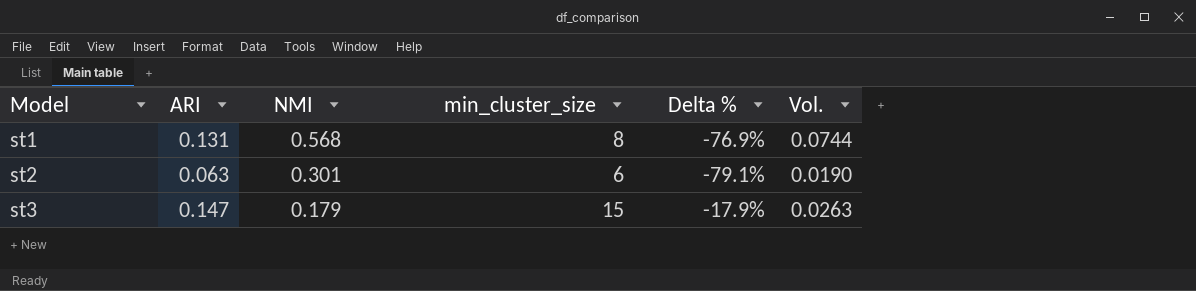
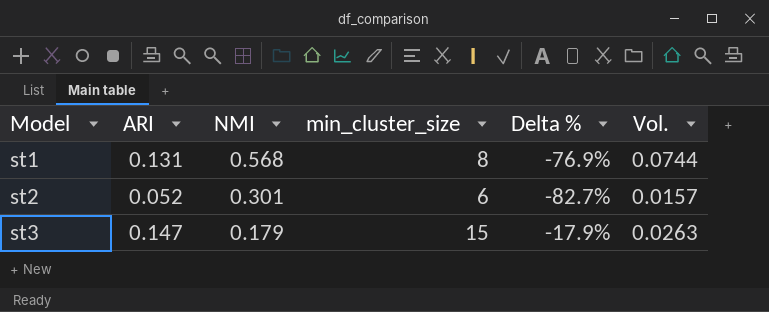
st2 | ARI: 0.063 -> 0.052
st2 | Delta %: -79.1% -> -82.7%
st2 | Vol.: 0.0190 -> 0.0157

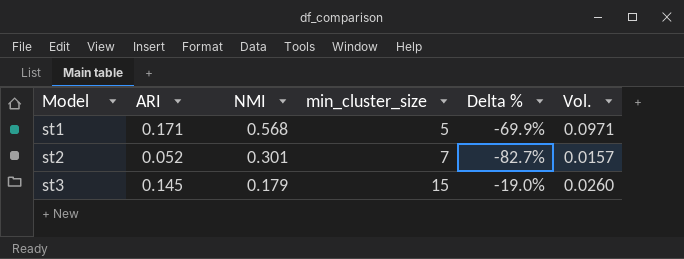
st1 | ARI: 0.131 -> 0.171
st1 | min_cluster_size: 8 -> 5
st1 | Delta %: -76.9% -> -69.9%
st1 | Vol.: 0.0744 -> 0.0971
st2 | min_cluster_size: 6 -> 7
st3 | ARI: 0.147 -> 0.145
st3 | Delta %: -17.9% -> -19.0%
st3 | Vol.: 0.0263 -> 0.0260

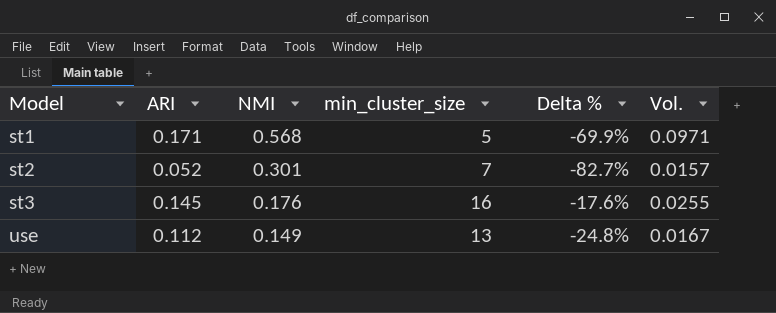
st3 | NMI: 0.179 -> 0.176
st3 | min_cluster_size: 15 -> 16
st3 | Delta %: -19.0% -> -17.6%
st3 | Vol.: 0.0260 -> 0.0255
row use: none -> 0.112 | 0.149 | 13 | -24.8% | 0.0167

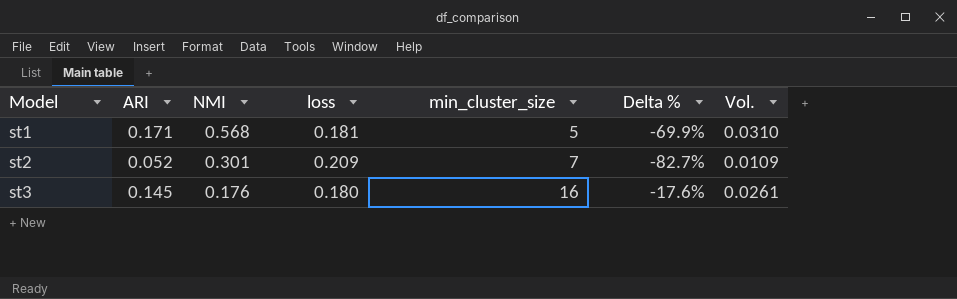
column loss | position: none -> 4
column Vol. | formula: [ARI] * [NMI] -> [ARI] * [loss]
row use: 0.112 | 0.149 | 13 | -24.8% | 0.0167 -> none

